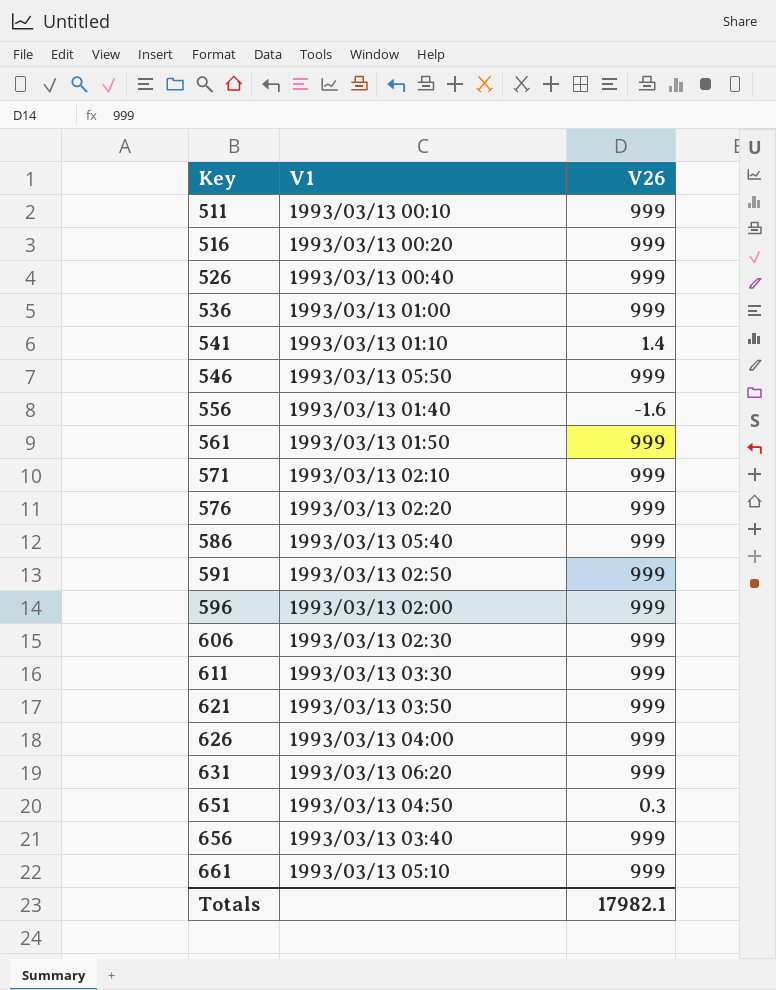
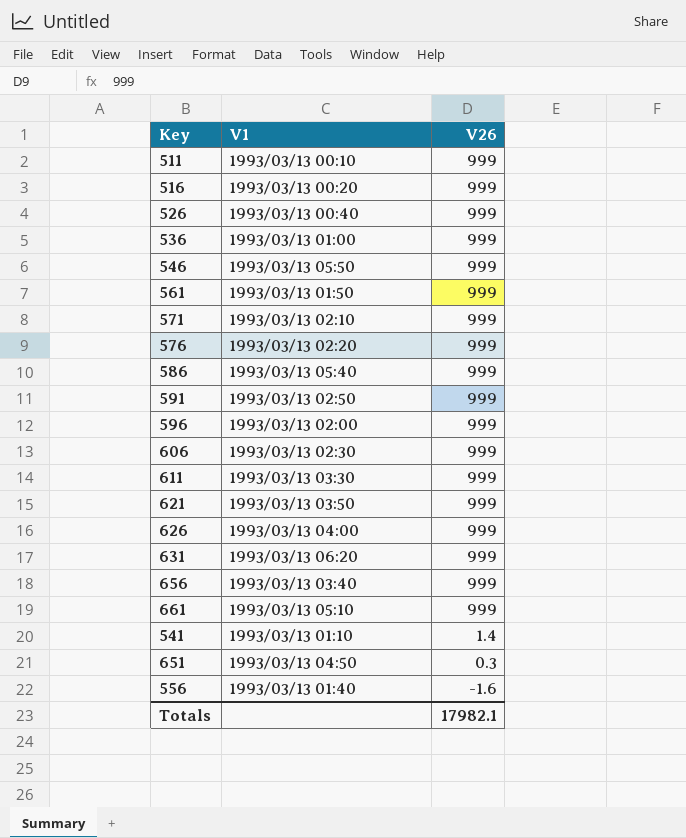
row order: Key ascending -> V26 descending

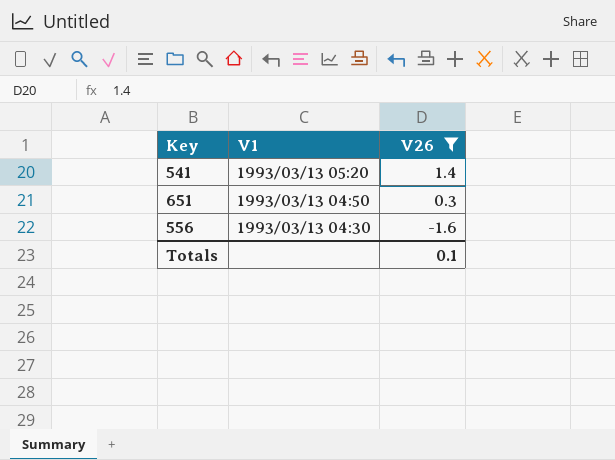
filter: none -> V26 != 999
541 | V1: 1993/03/13 01:10 -> 1993/03/13 05:20
556 | V1: 1993/03/13 01:40 -> 1993/03/13 04:30
Totals | V26: 17982.1 -> 0.1

